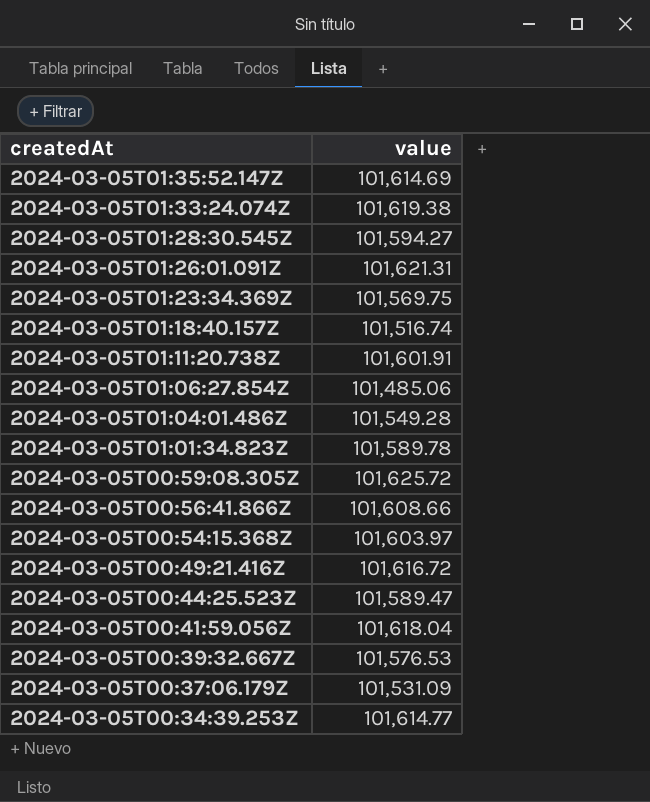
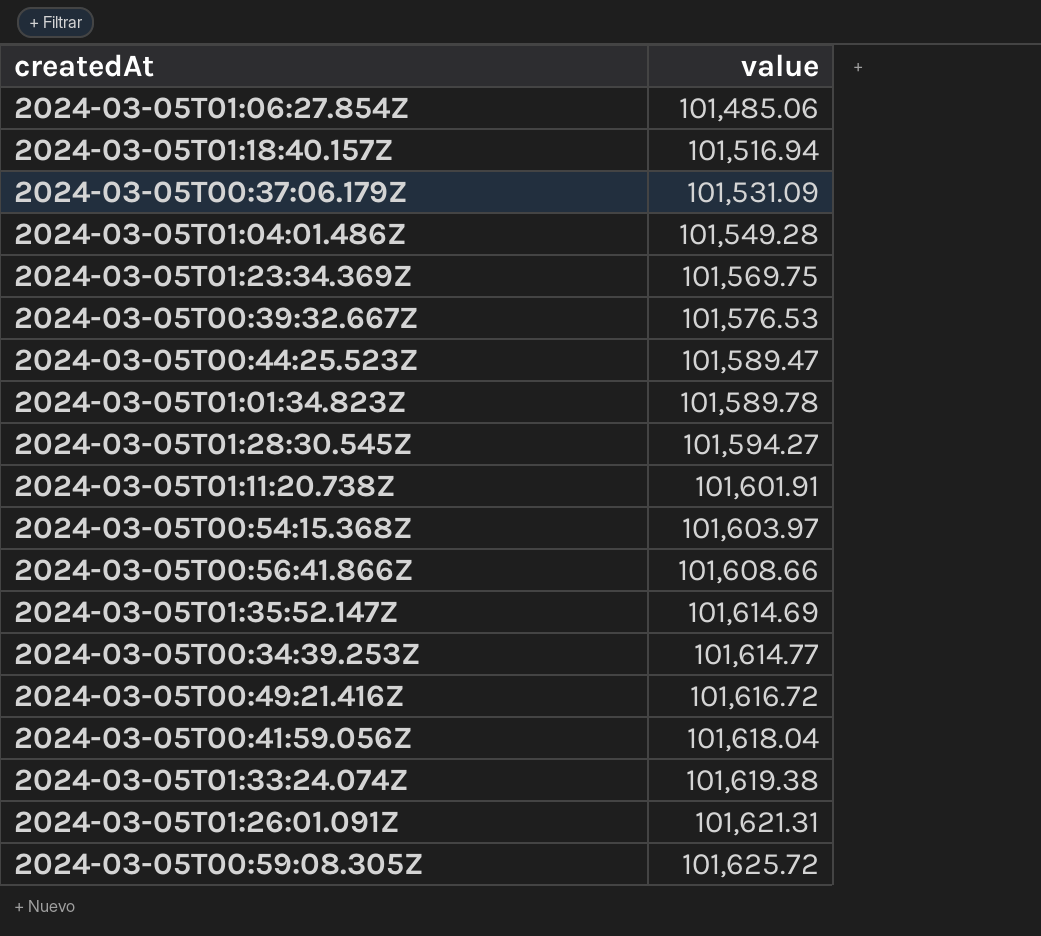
row order: createdAt descending -> value ascending
2024-03-05T01:18:40.157Z | value: 101,516.74 -> 101,516.94

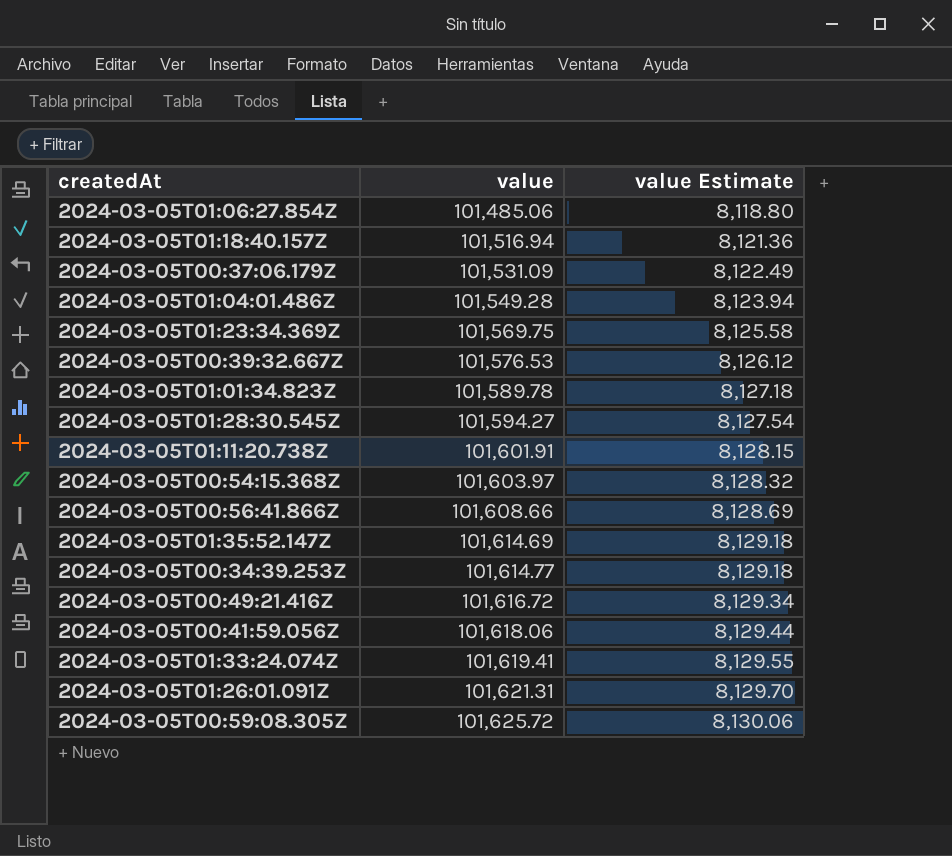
column value Estimate | formula: none -> [value] * 0.08
row 2024-03-05T00:44:25.523Z: 101,589.47 -> none
2024-03-05T00:41:59.056Z | value: 101,618.04 -> 101,618.06
2024-03-05T01:33:24.074Z | value: 101,619.38 -> 101,619.41

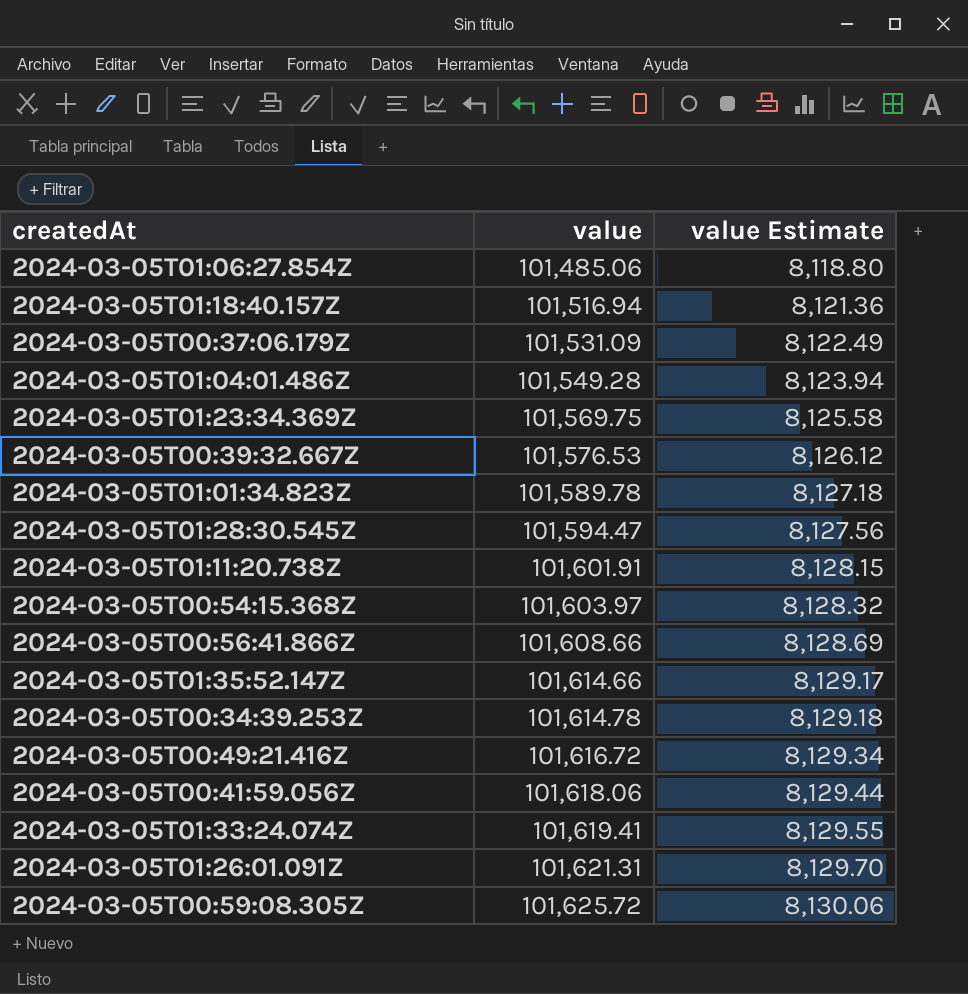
2024-03-05T01:28:30.545Z | value: 101,594.27 -> 101,594.47
2024-03-05T01:28:30.545Z | value Estimate: 8,127.54 -> 8,127.56
2024-03-05T01:35:52.147Z | value: 101,614.69 -> 101,614.66
2024-03-05T01:35:52.147Z | value Estimate: 8,129.18 -> 8,129.17
2024-03-05T00:34:39.253Z | value: 101,614.77 -> 101,614.78

